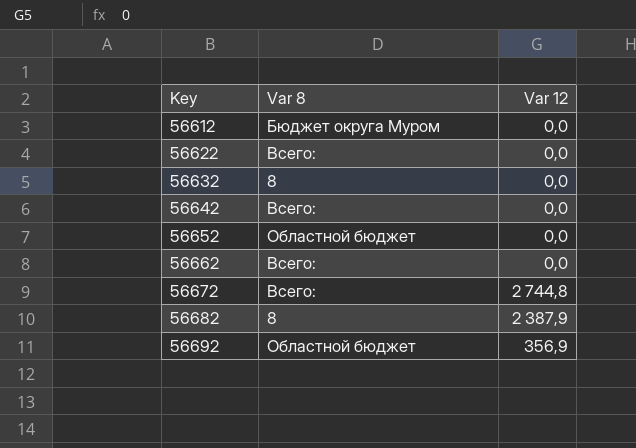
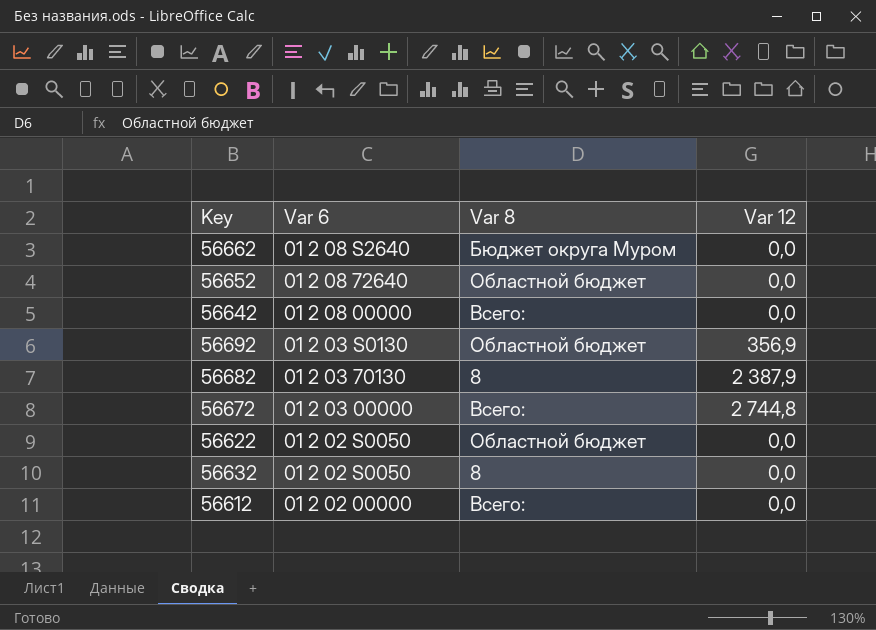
row order: Key ascending -> Var 6 descending
column Var 6 | position: none -> 2
56662 | Var 8: Всего: -> Бюджет округа Муром
56622 | Var 8: Всего: -> Областной бюджет
56612 | Var 8: Бюджет округа Муром -> Всего:

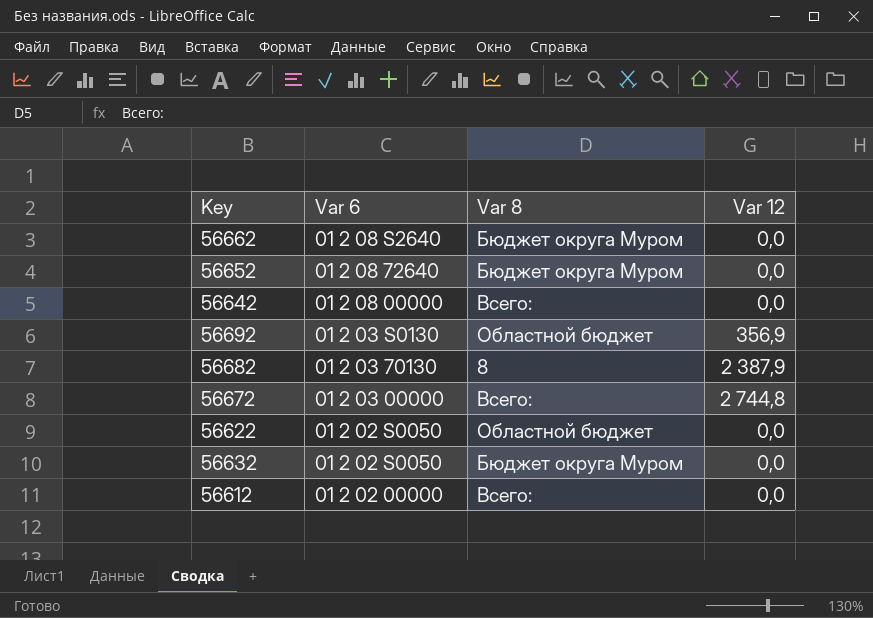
56652 | Var 8: Областной бюджет -> Бюджет округа Муром
56632 | Var 8: 8 -> Бюджет округа Муром

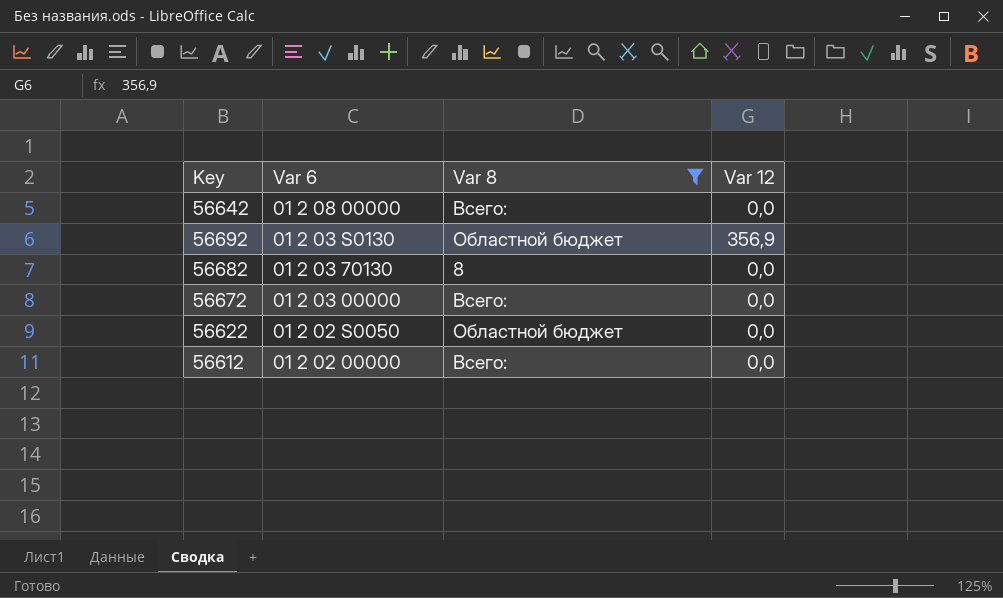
filter: none -> Var 8 != Бюджет округа Муром
56682 | Var 12: 2 387,9 -> 0,0
56672 | Var 12: 2 744,8 -> 0,0

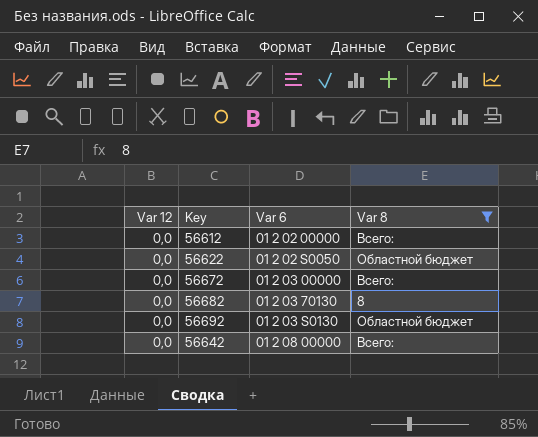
row order: Var 6 descending -> Var 6 ascending
column Var 12 | position: 4 -> 1
56692 | Var 12: 356,9 -> 0,0

